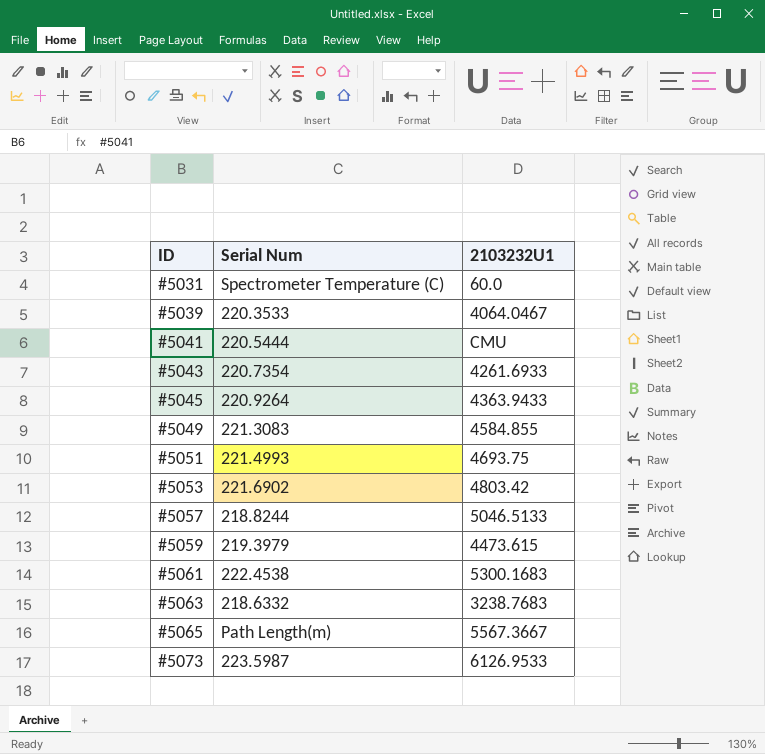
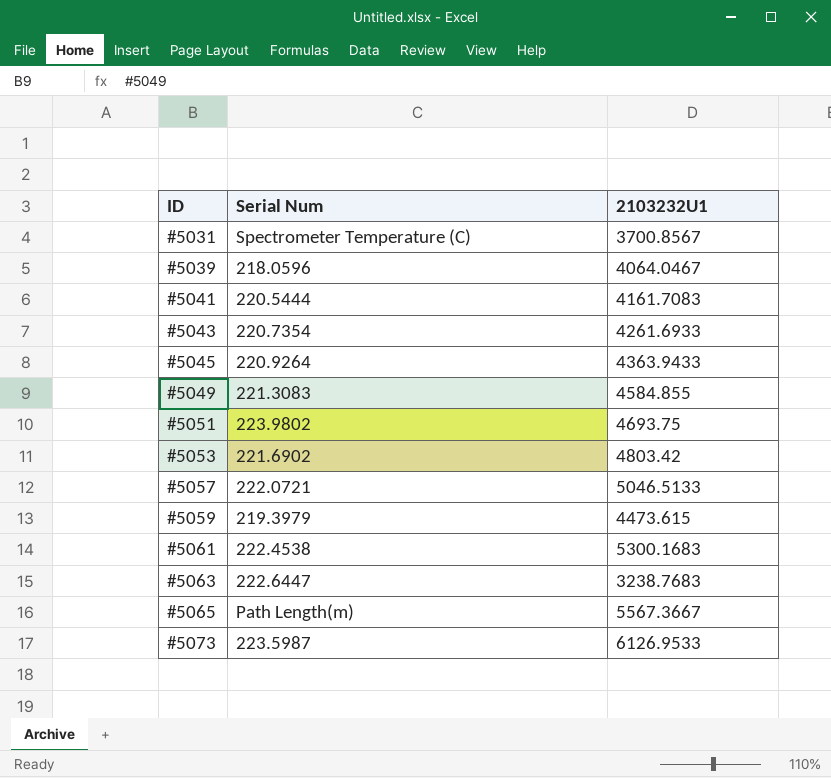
#5031 | 2103232U1: 60.0 -> 3700.8567
#5039 | Serial Num: 220.3533 -> 218.0596
#5041 | 2103232U1: CMU -> 4161.7083
#5051 | Serial Num: 221.4993 -> 223.9802
#5057 | Serial Num: 218.8244 -> 222.0721
#5063 | Serial Num: 218.6332 -> 222.6447

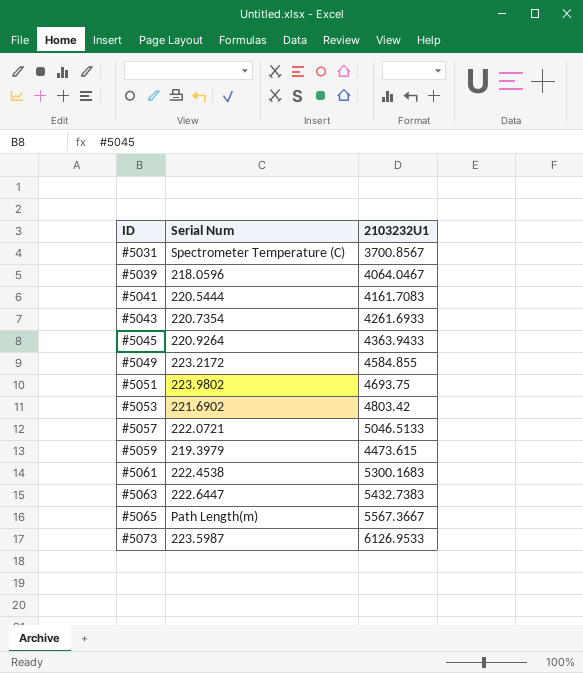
#5049 | Serial Num: 221.3083 -> 223.2172
#5063 | 2103232U1: 3238.7683 -> 5432.7383

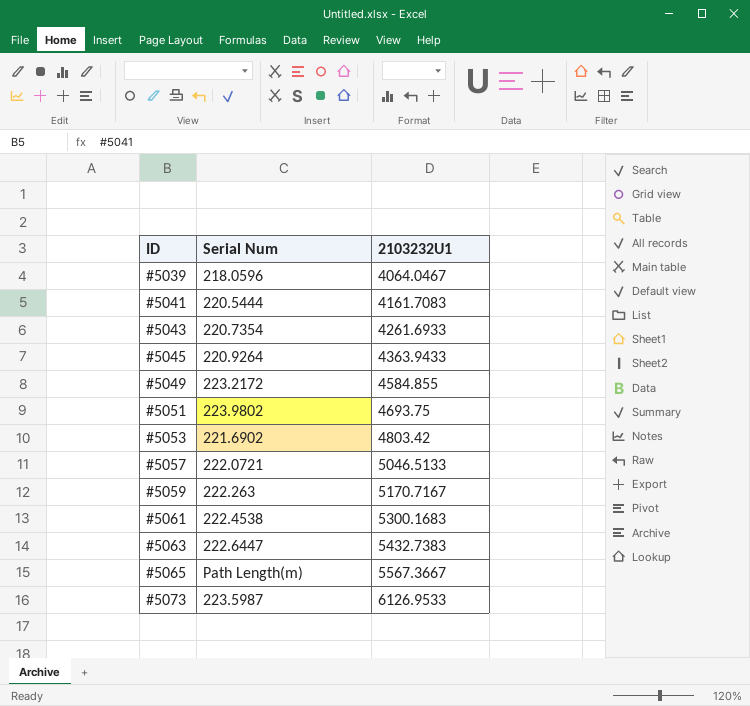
row #5031: Spectrometer Temperature (C) | 3700.8567 -> none
#5059 | Serial Num: 219.3979 -> 222.263
#5059 | 2103232U1: 4473.615 -> 5170.7167

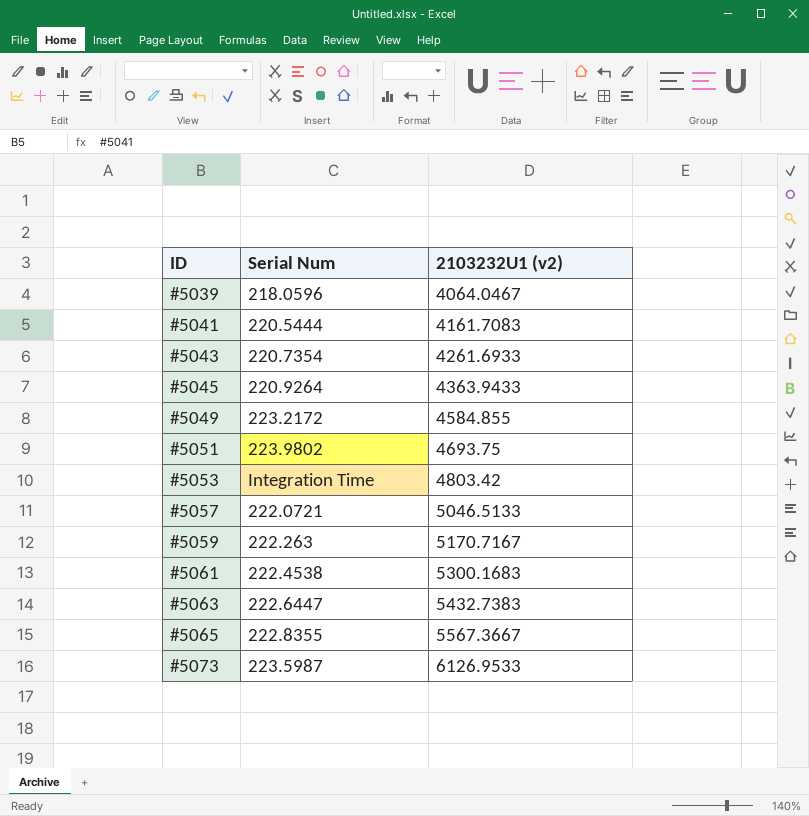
column name: 2103232U1 -> 2103232U1 (v2)
#5053 | Serial Num: 221.6902 -> Integration Time
#5065 | Serial Num: Path Length(m) -> 222.8355

